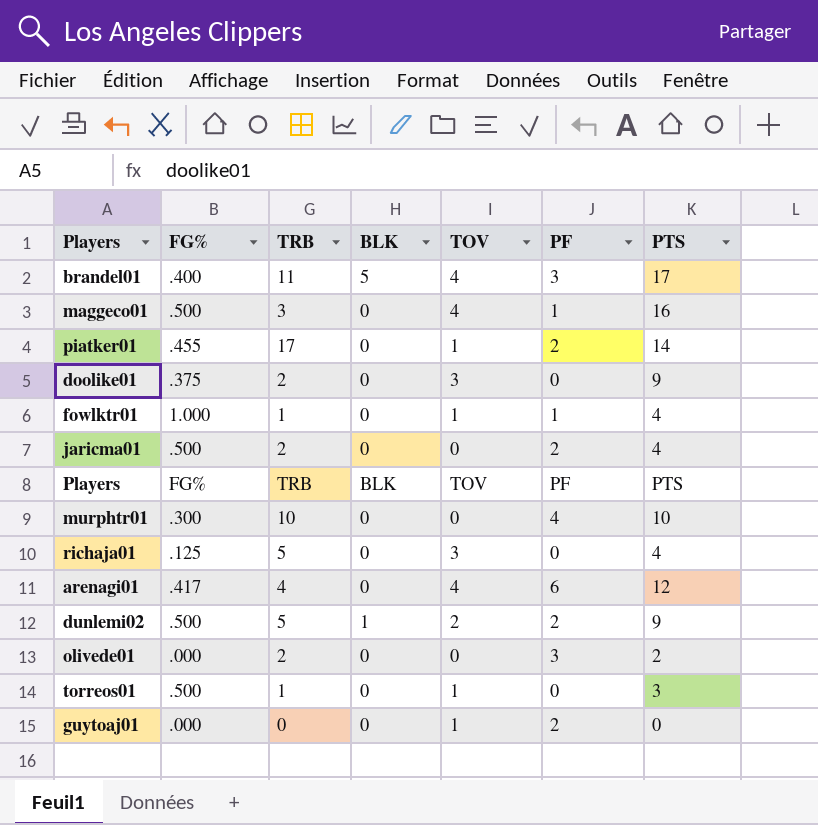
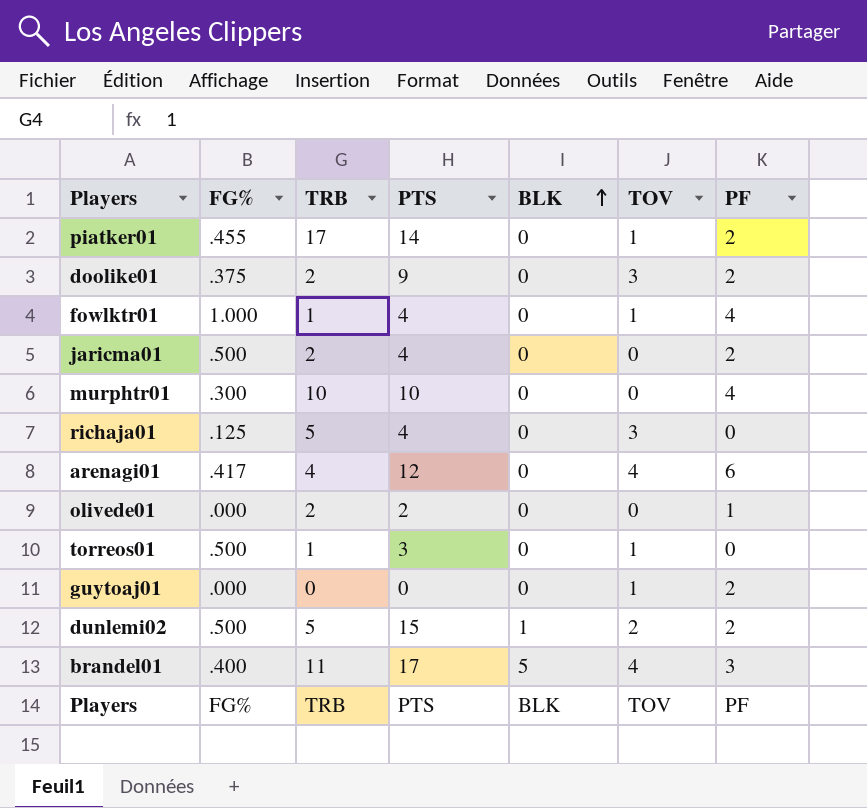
row order: none -> BLK ascending
column PTS | position: 7 -> 4
row maggeco01: .500 | 3 | 0 | 4 | 1 | 16 -> none
doolike01 | PF: 0 -> 2
fowlktr01 | PF: 1 -> 4
olivede01 | PF: 3 -> 1
dunlemi02 | PTS: 9 -> 15

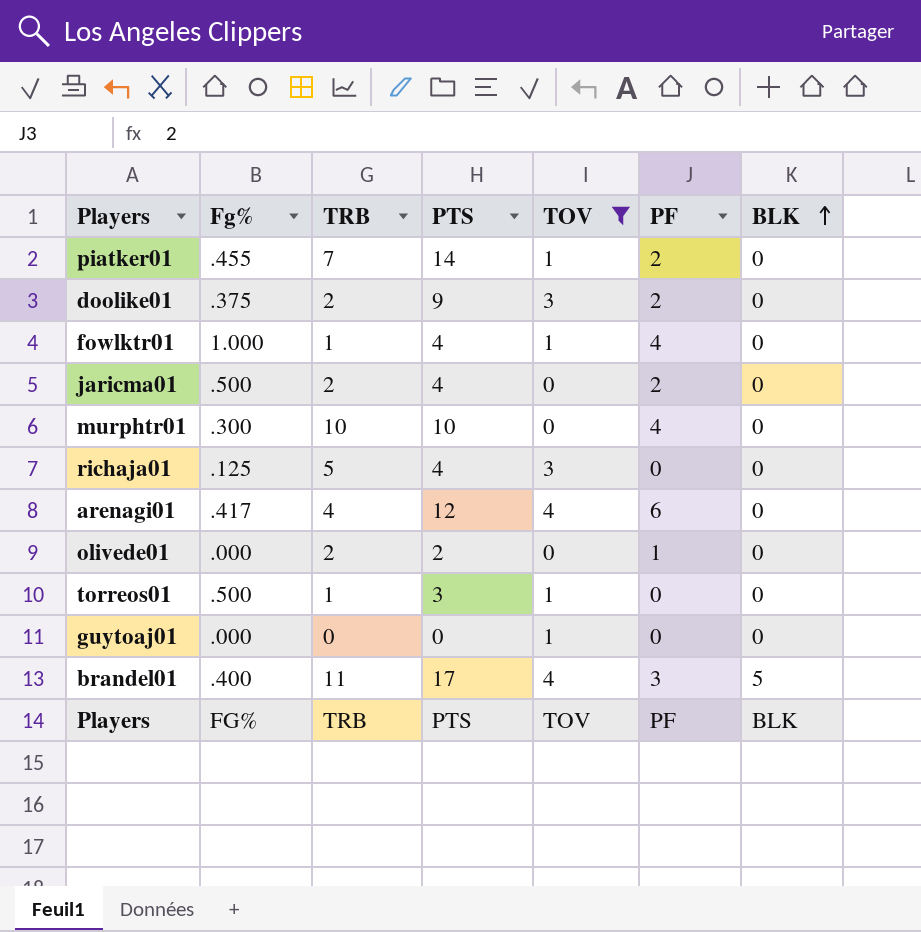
filter: none -> TOV != 2
column name: FG% -> Fg%
column BLK | position: 5 -> 7
piatker01 | TRB: 17 -> 7
guytoaj01 | PF: 2 -> 0

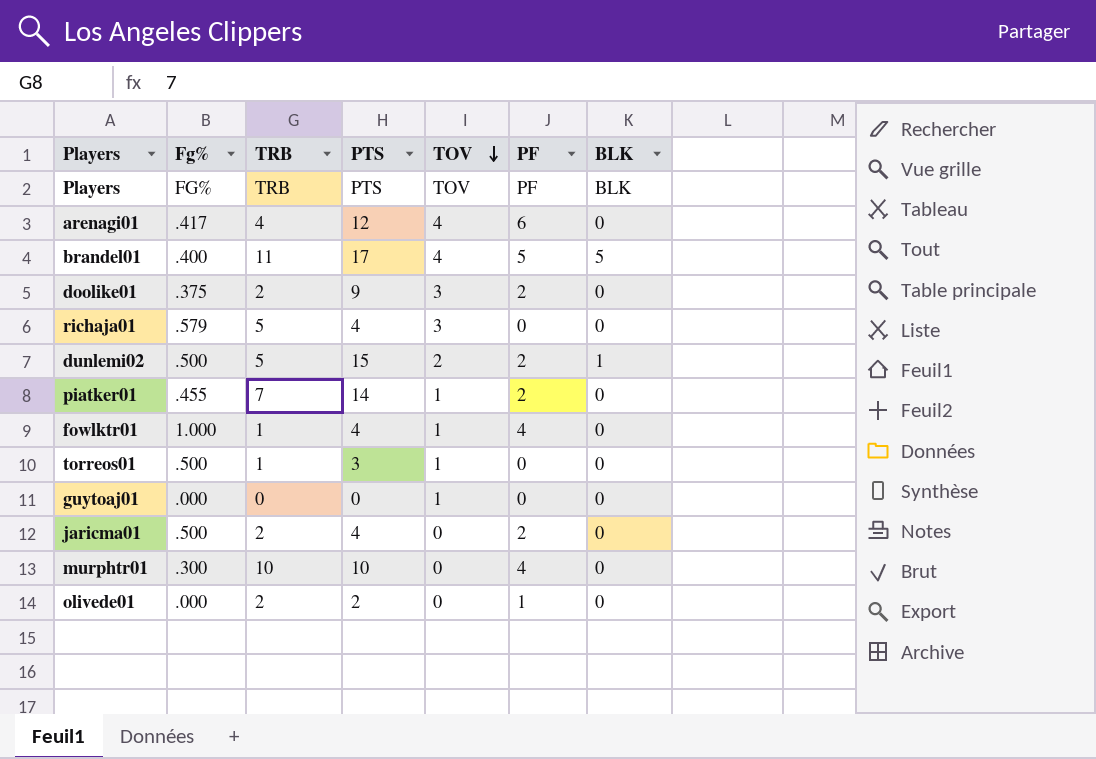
filter: TOV != 2 -> none
row order: BLK ascending -> TOV descending
brandel01 | PF: 3 -> 5
richaja01 | Fg%: .125 -> .579

